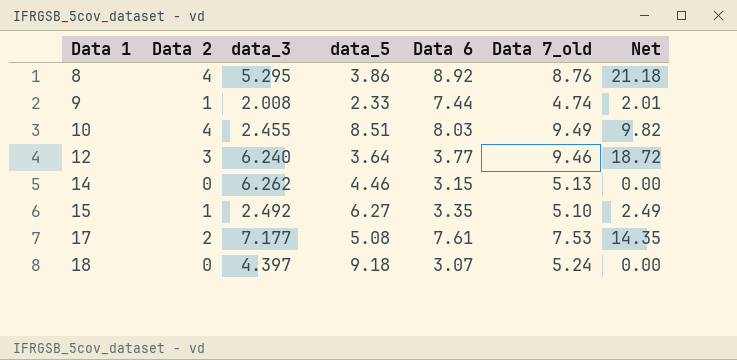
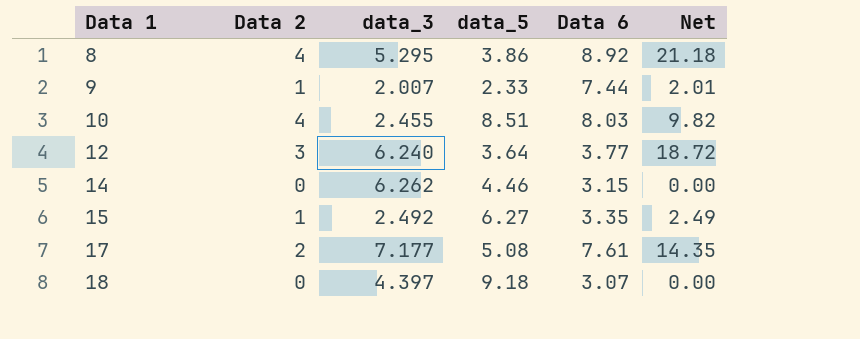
column Data 7_old | position: 6 -> none
9 | data_3: 2.008 -> 2.007

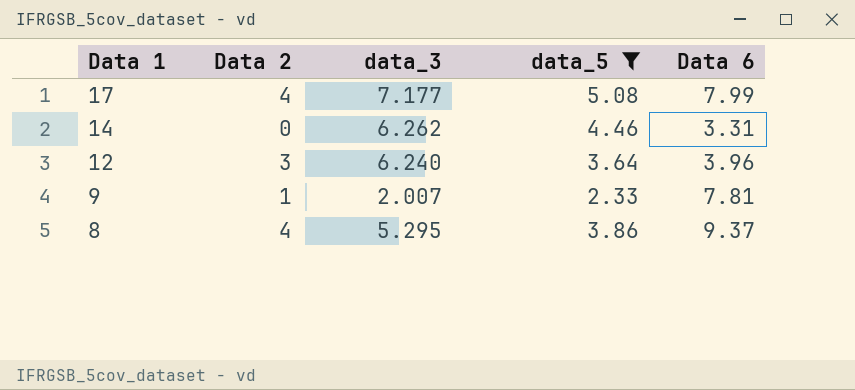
filter: none -> data_5 <= 5.08
row order: Data 1 ascending -> Data 1 descending
column Net | formula: [Data 2] * [data_3] -> none
17 | Data 2: 2 -> 4
17 | Data 6: 7.61 -> 7.99
14 | Data 6: 3.15 -> 3.31
12 | Data 6: 3.77 -> 3.96
9 | Data 6: 7.44 -> 7.81
8 | Data 6: 8.92 -> 9.37

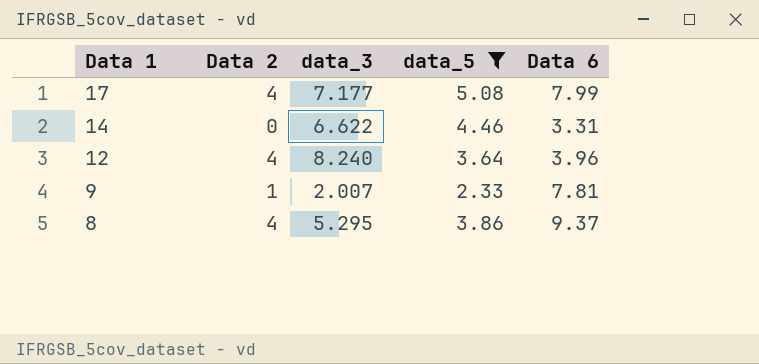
14 | data_3: 6.262 -> 6.622
12 | Data 2: 3 -> 4
12 | data_3: 6.240 -> 8.240

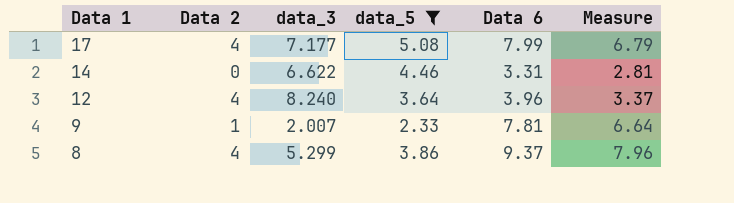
column Measure | formula: none -> [Data 6] * 0.85
8 | data_3: 5.295 -> 5.299

